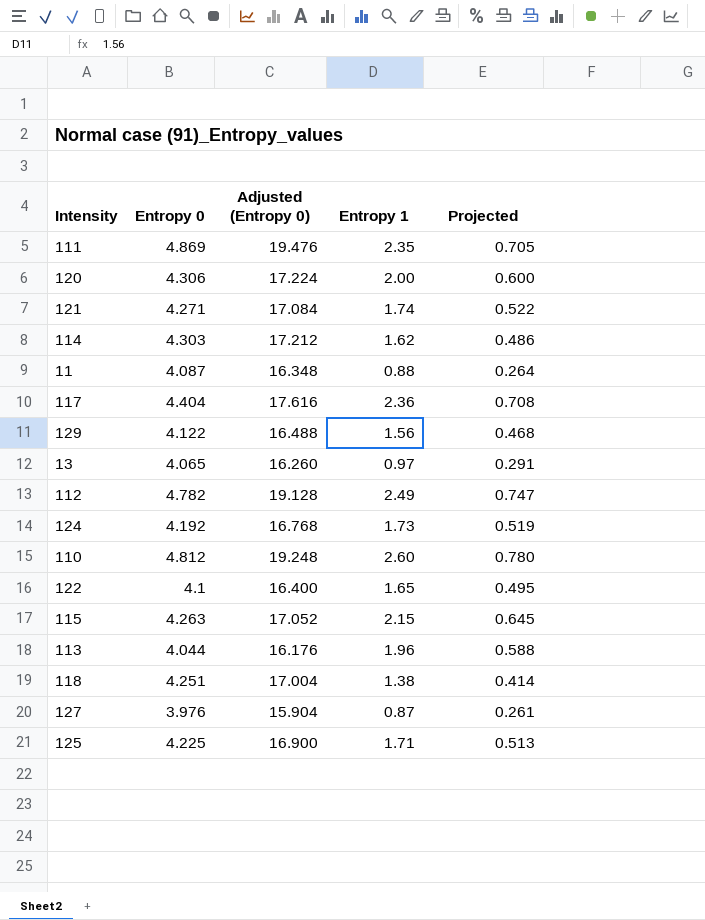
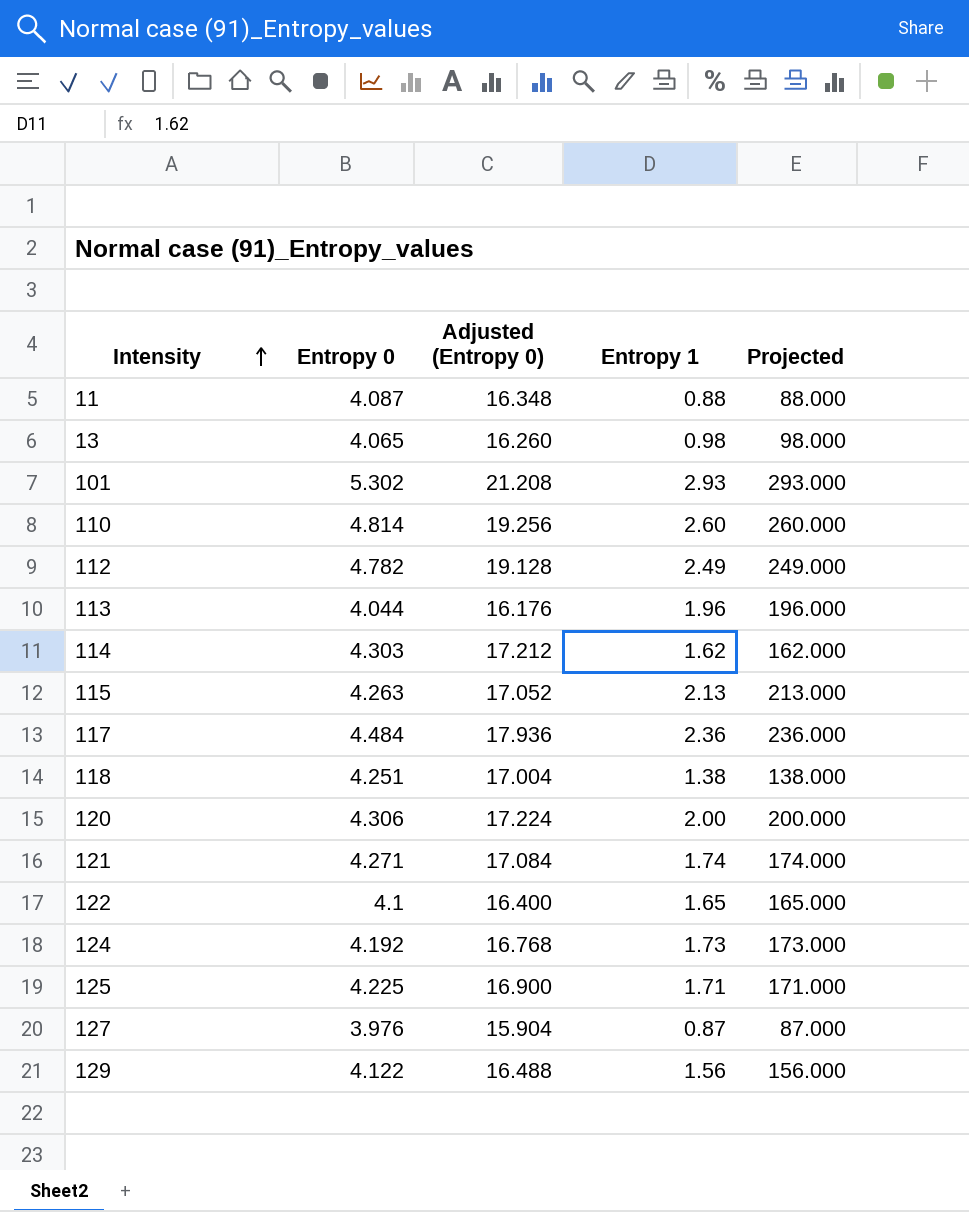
row order: none -> Intensity ascending
column Projected | formula: [Entropy 1] * 0.3 -> [Entropy 1] * 100
row 111: 4.869 | 19.476 | 2.35 | 0.705 -> none
13 | Entropy 1: 0.97 -> 0.98
row 101: none -> 5.302 | 21.208 | 2.93 | 293.000
110 | Entropy 0: 4.812 -> 4.814
110 | Adjusted (Entropy 0): 19.248 -> 19.256
115 | Entropy 1: 2.15 -> 2.13
117 | Entropy 0: 4.404 -> 4.484
117 | Adjusted (Entropy 0): 17.616 -> 17.936

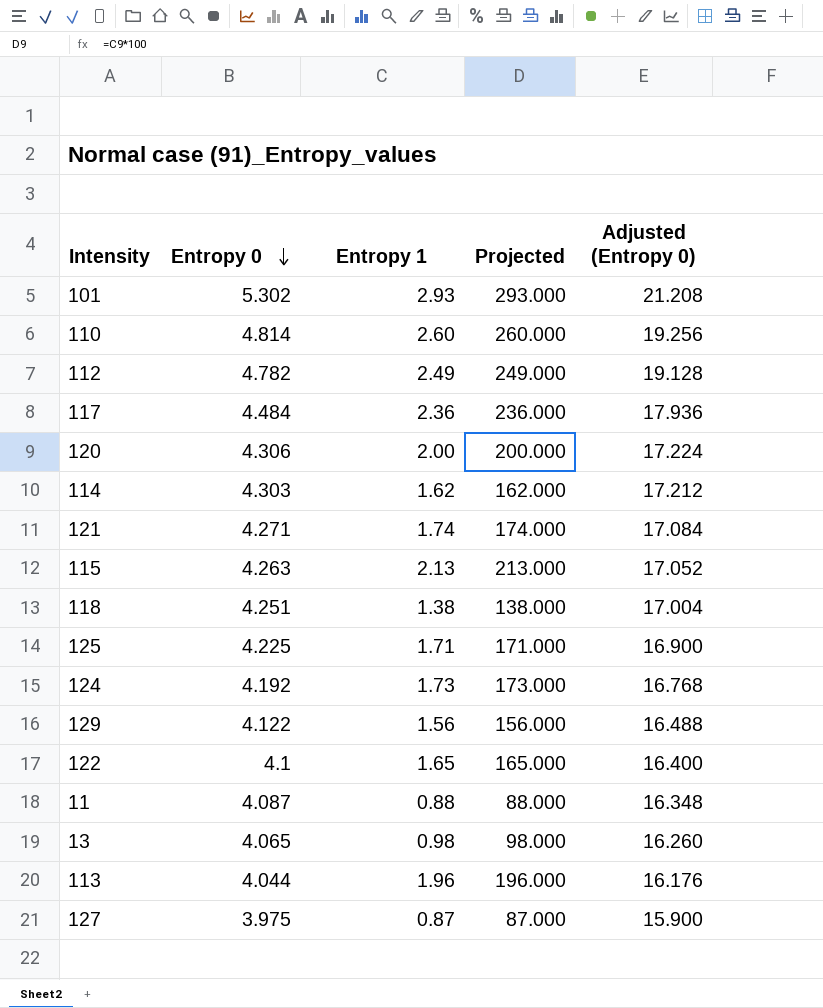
row order: Intensity ascending -> Entropy 0 descending
column Adjusted (Entropy 0) | position: 3 -> 5
127 | Entropy 0: 3.976 -> 3.975
127 | Adjusted (Entropy 0): 15.904 -> 15.900

